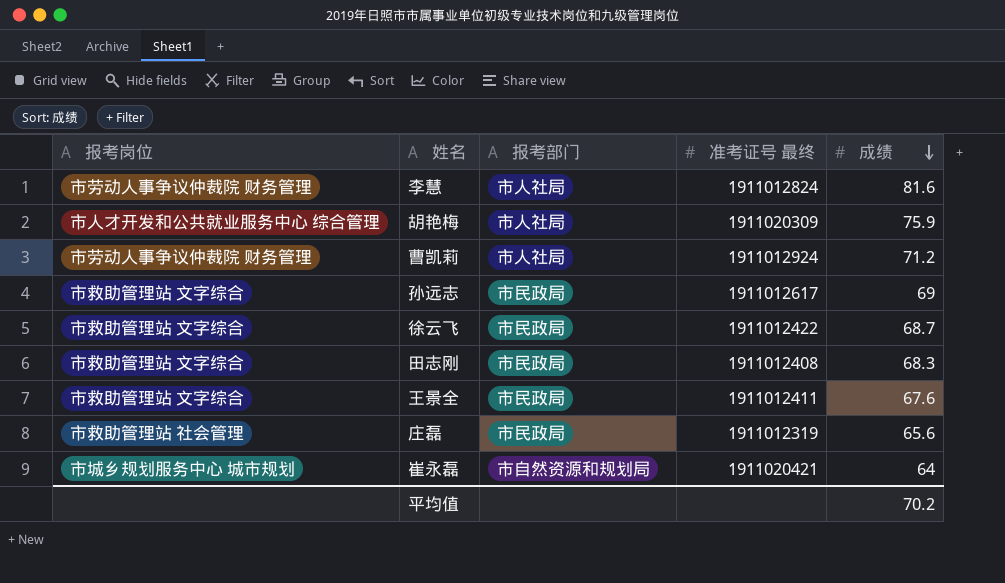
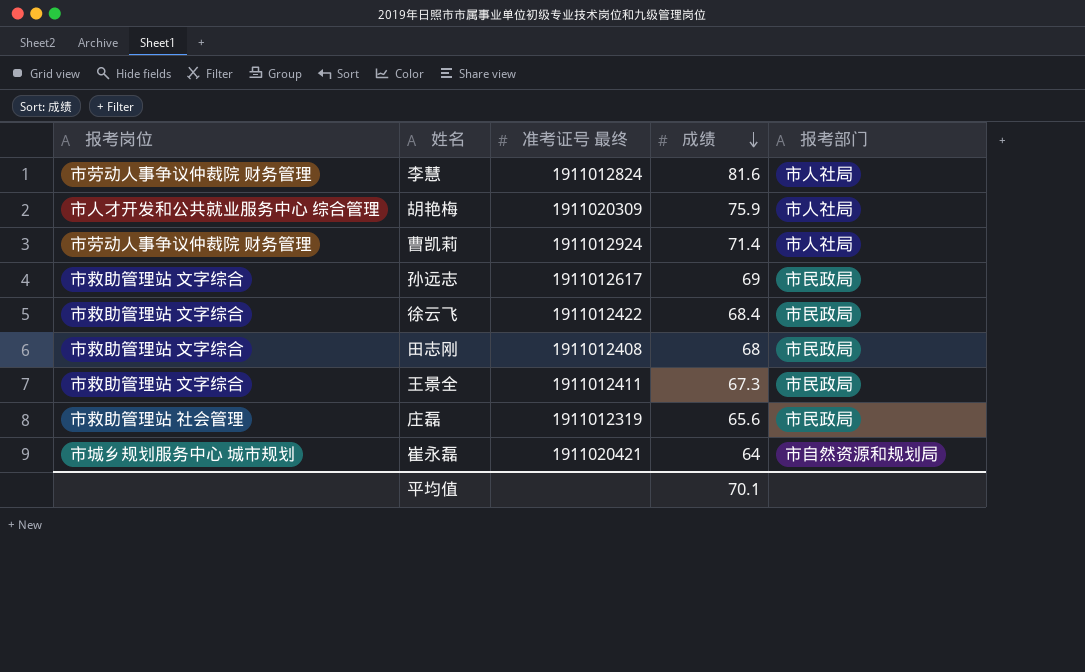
column 报考部门 | position: 3 -> 5
曹凯莉 | 成绩: 71.2 -> 71.4
徐云飞 | 成绩: 68.7 -> 68.4
田志刚 | 成绩: 68.3 -> 68
王景全 | 成绩: 67.6 -> 67.3
平均值 | 成绩: 70.2 -> 70.1

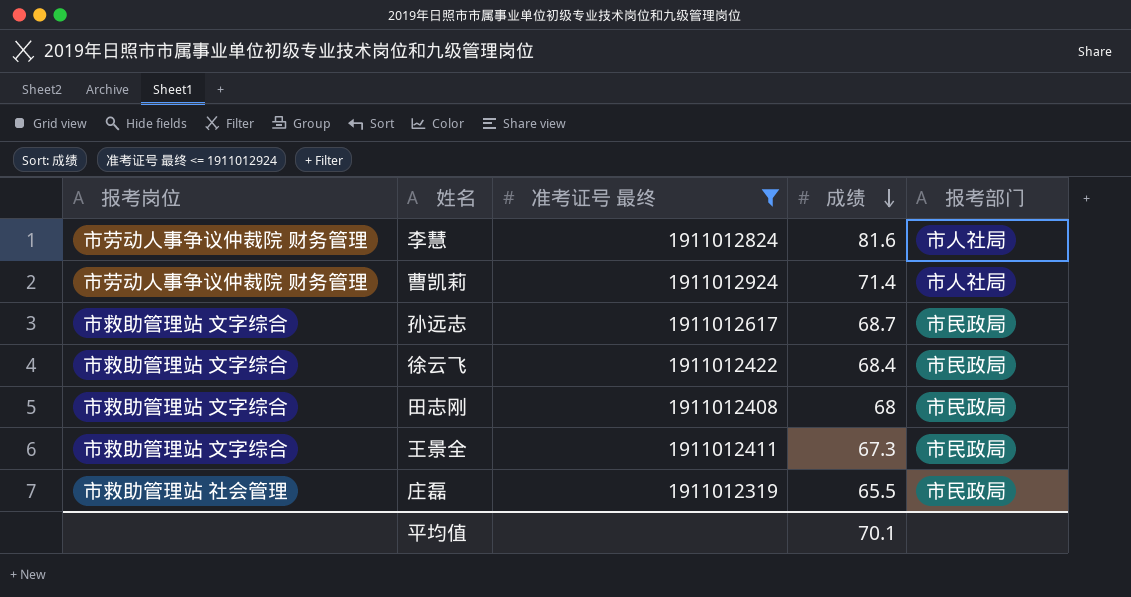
filter: none -> 准考证号 最终 <= 1911012924
孙远志 | 成绩: 69 -> 68.7
庄磊 | 成绩: 65.6 -> 65.5

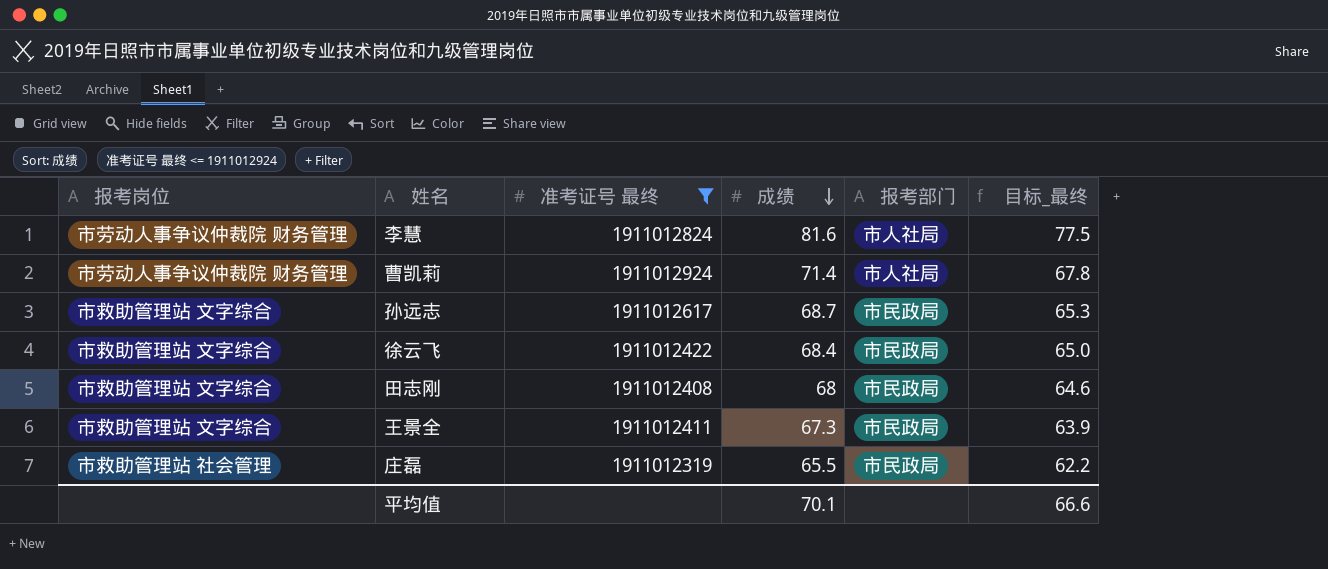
column 目标_最终 | formula: none -> [成绩] * 0.95

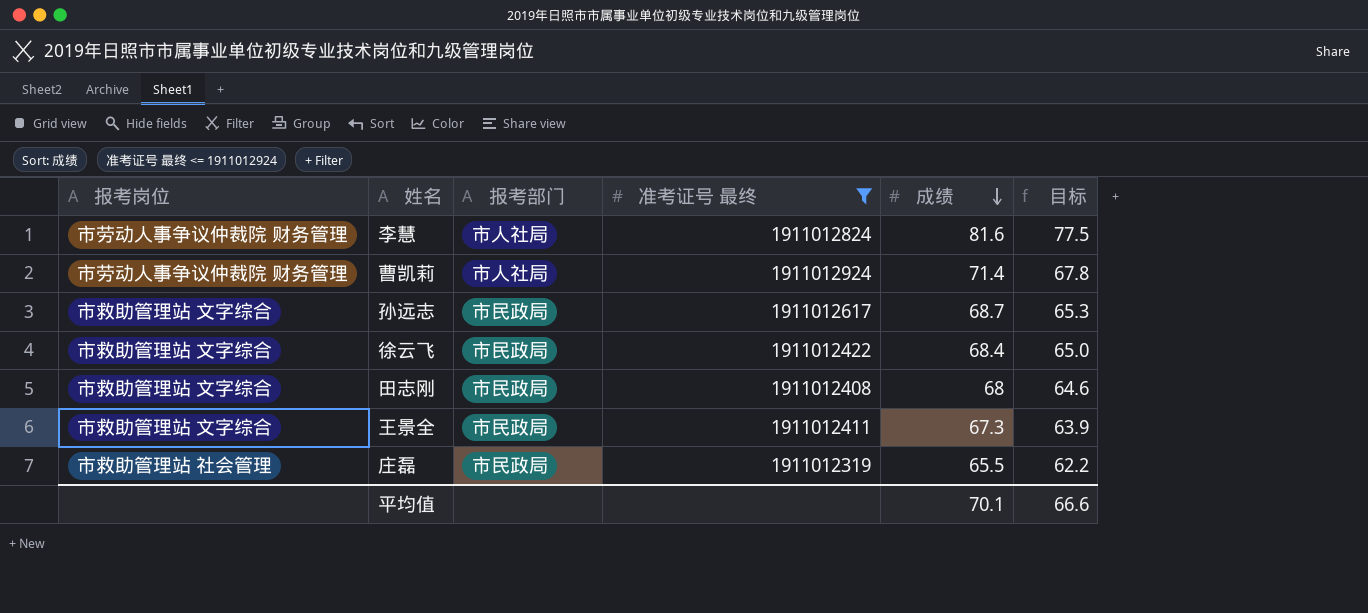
column 报考部门 | position: 5 -> 3
column name: 目标_最终 -> 目标

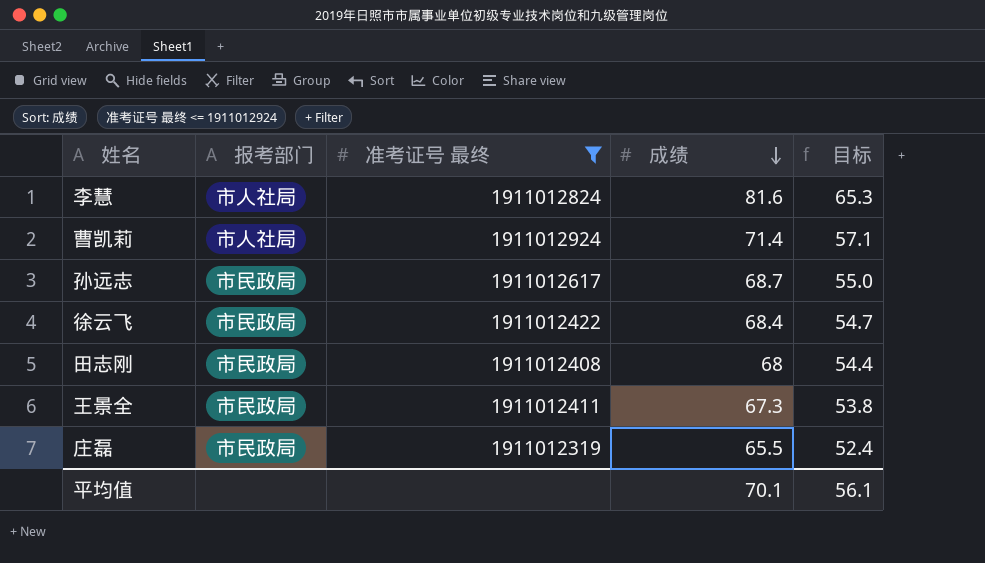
column 报考岗位 | position: 1 -> none
column 目标 | formula: [成绩] * 0.95 -> [成绩] * 0.8
平均值 | 目标: 66.6 -> 56.1

